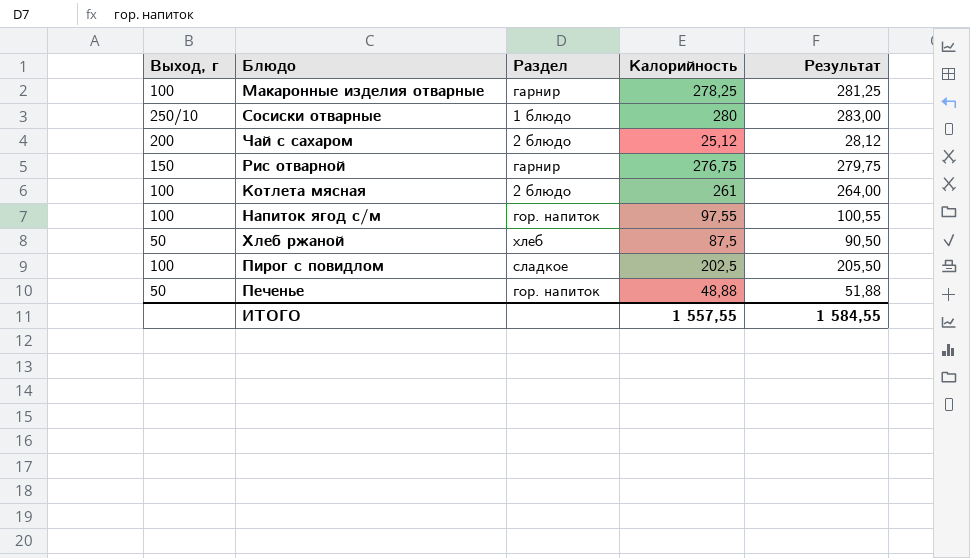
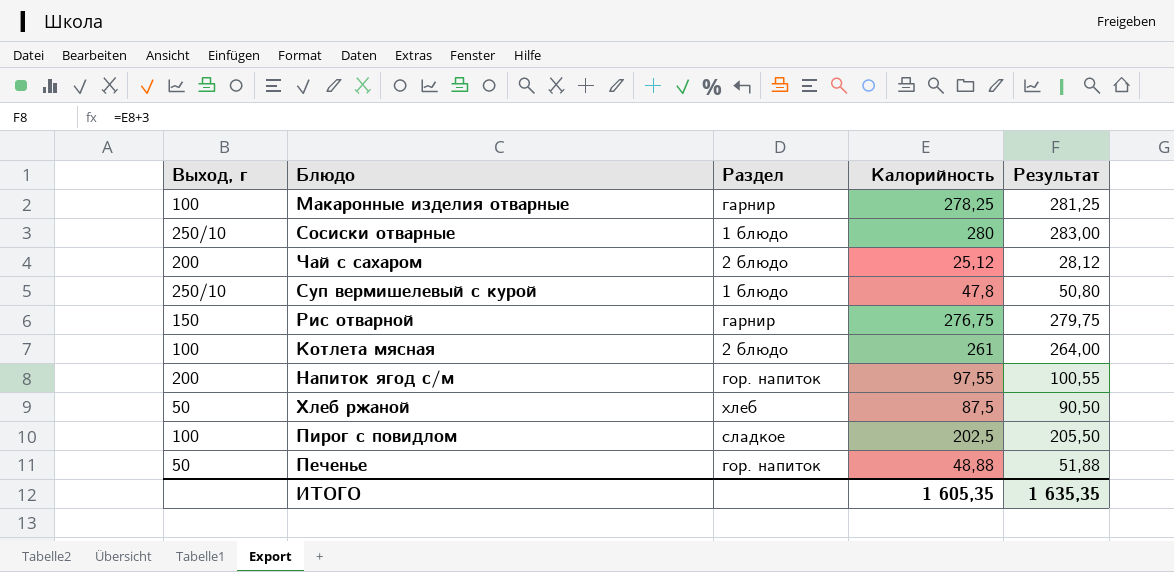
row Суп вермишелевый с курой: none -> 250/10 | 1 блюдо | 47,8 | 50,80
Напиток ягод с/м | Выход, г: 100 -> 200
ИТОГО | Калорийность: 1 557,55 -> 1 605,35
ИТОГО | Результат: 1 584,55 -> 1 635,35

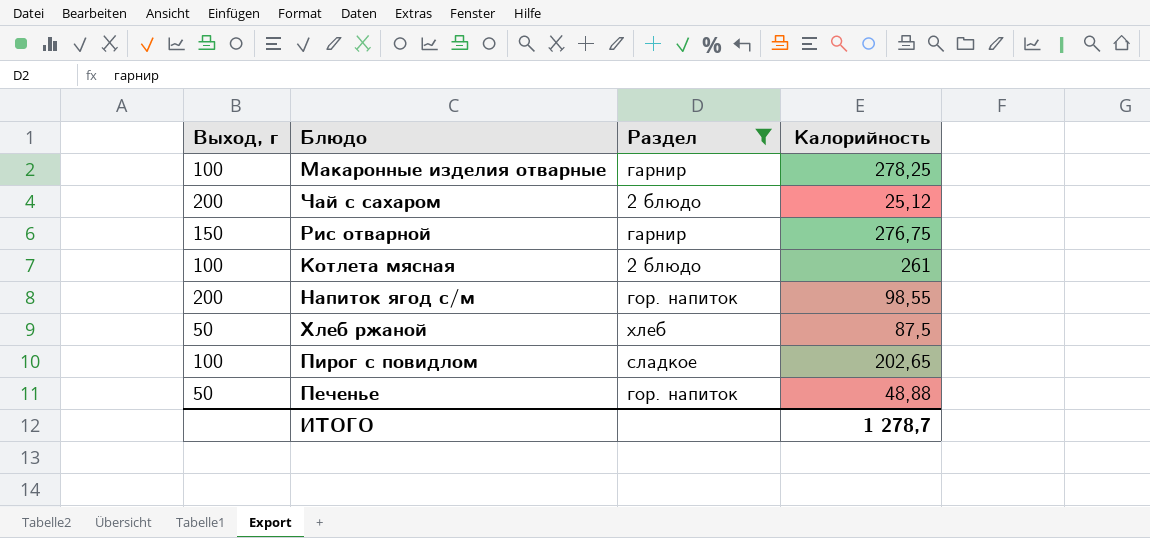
filter: none -> Раздел != 1 блюдо
column Результат | formula: [Калорийность] + 3 -> none
Напиток ягод с/м | Калорийность: 97,55 -> 98,55
Пирог с повидлом | Калорийность: 202,5 -> 202,65
ИТОГО | Калорийность: 1 605,35 -> 1 278,7

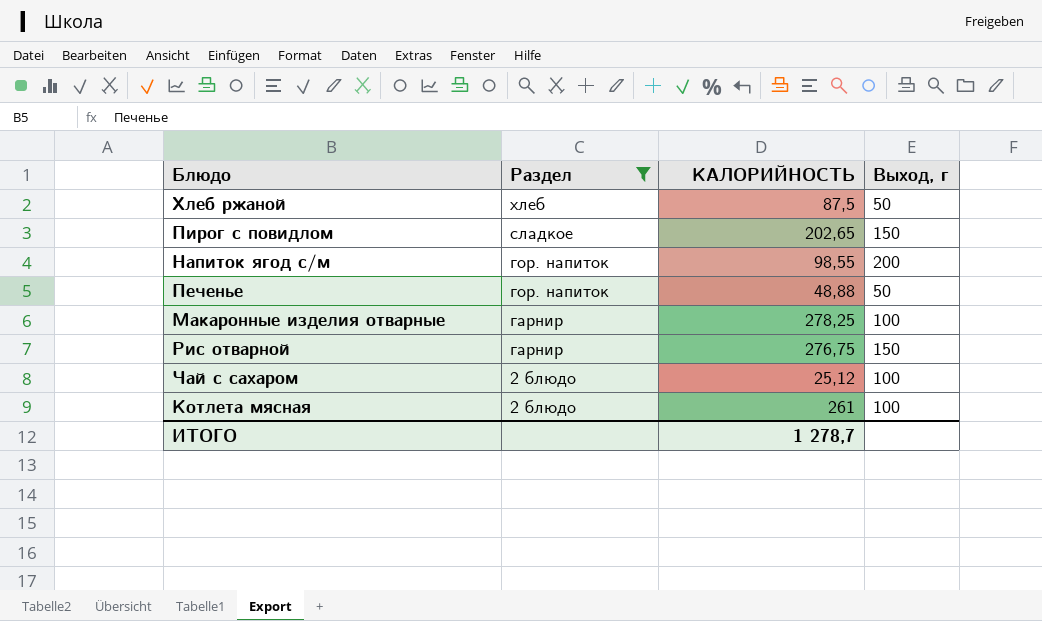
row order: none -> Раздел descending
column name: Калорийность -> КАЛОРИЙНОСТЬ
column Выход, г | position: 1 -> 4
Пирог с повидлом | Выход, г: 100 -> 150
Чай с сахаром | Выход, г: 200 -> 100

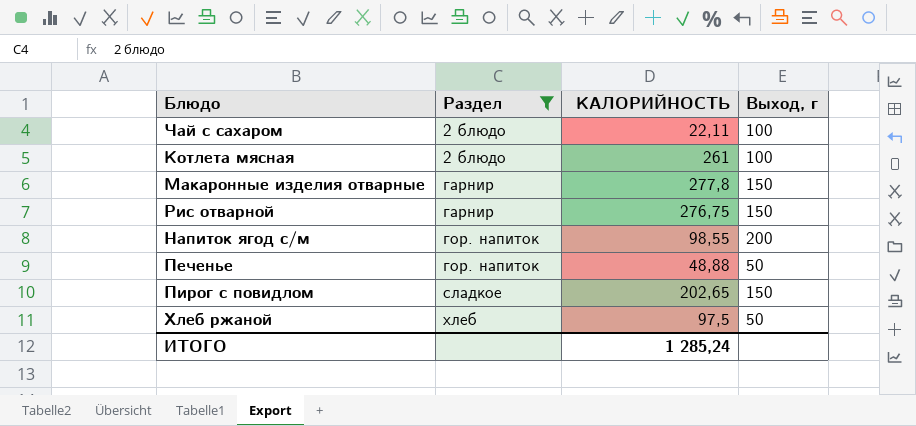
row order: Раздел descending -> Раздел ascending
Чай с сахаром | КАЛОРИЙНОСТЬ: 25,12 -> 22,11
Макаронные изделия отварные | КАЛОРИЙНОСТЬ: 278,25 -> 277,8
Макаронные изделия отварные | Выход, г: 100 -> 150
Хлеб ржаной | КАЛОРИЙНОСТЬ: 87,5 -> 97,5
ИТОГО | КАЛОРИЙНОСТЬ: 1 278,7 -> 1 285,24

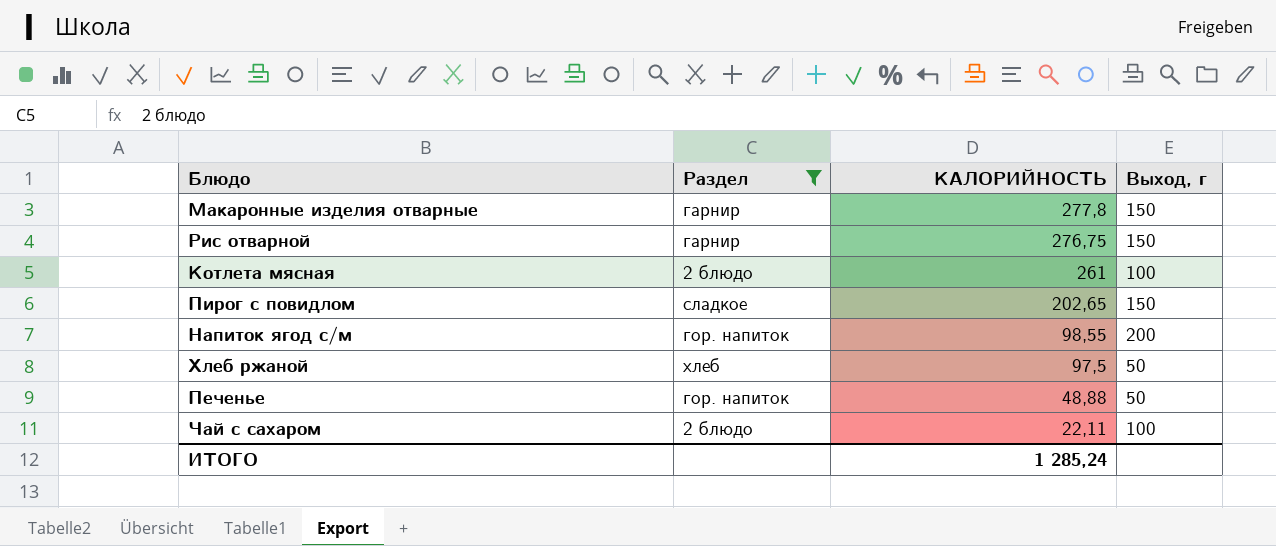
row order: Раздел ascending -> КАЛОРИЙНОСТЬ descending

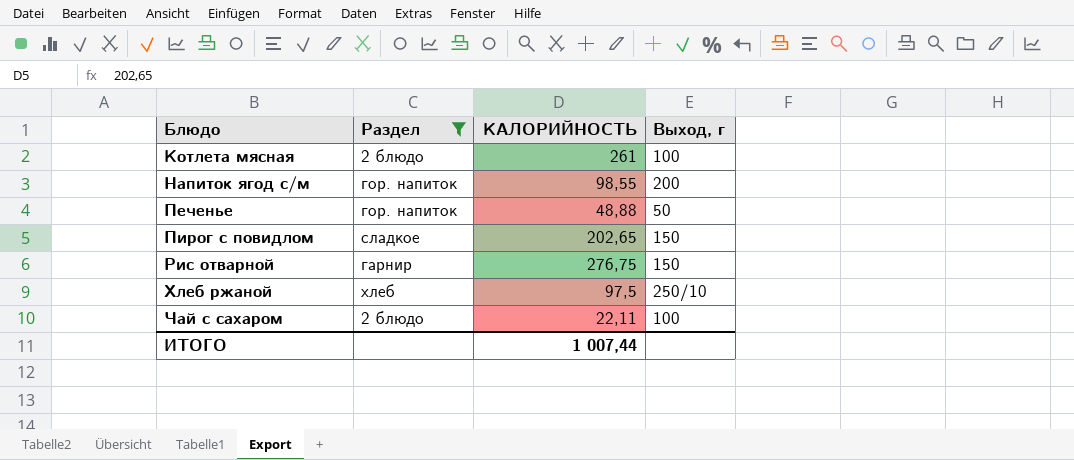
row order: КАЛОРИЙНОСТЬ descending -> Блюдо ascending
row Макаронные изделия отварные: гарнир | 277,8 | 150 -> none
Хлеб ржаной | Выход, г: 50 -> 250/10
ИТОГО | КАЛОРИЙНОСТЬ: 1 285,24 -> 1 007,44

